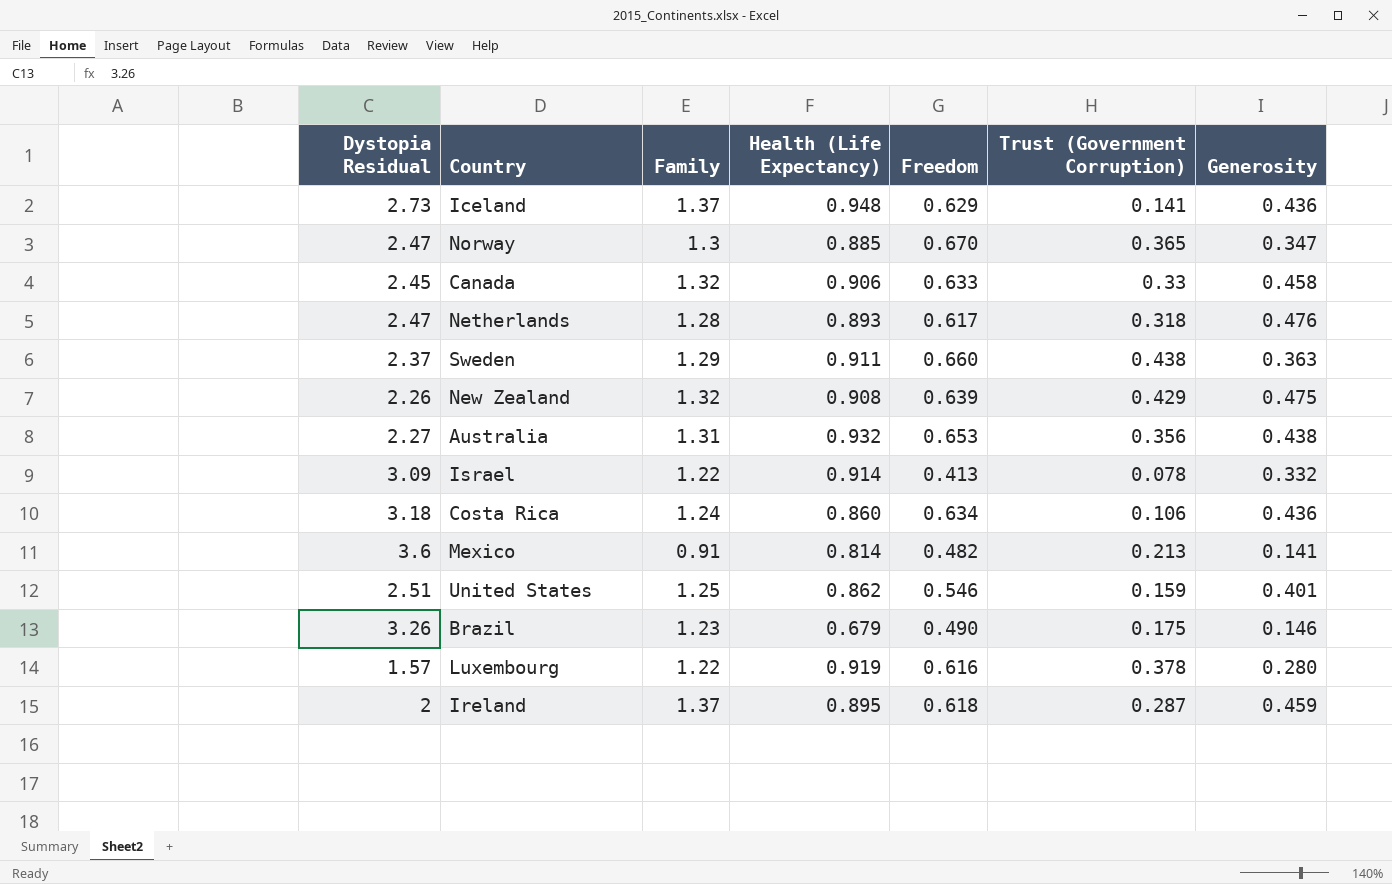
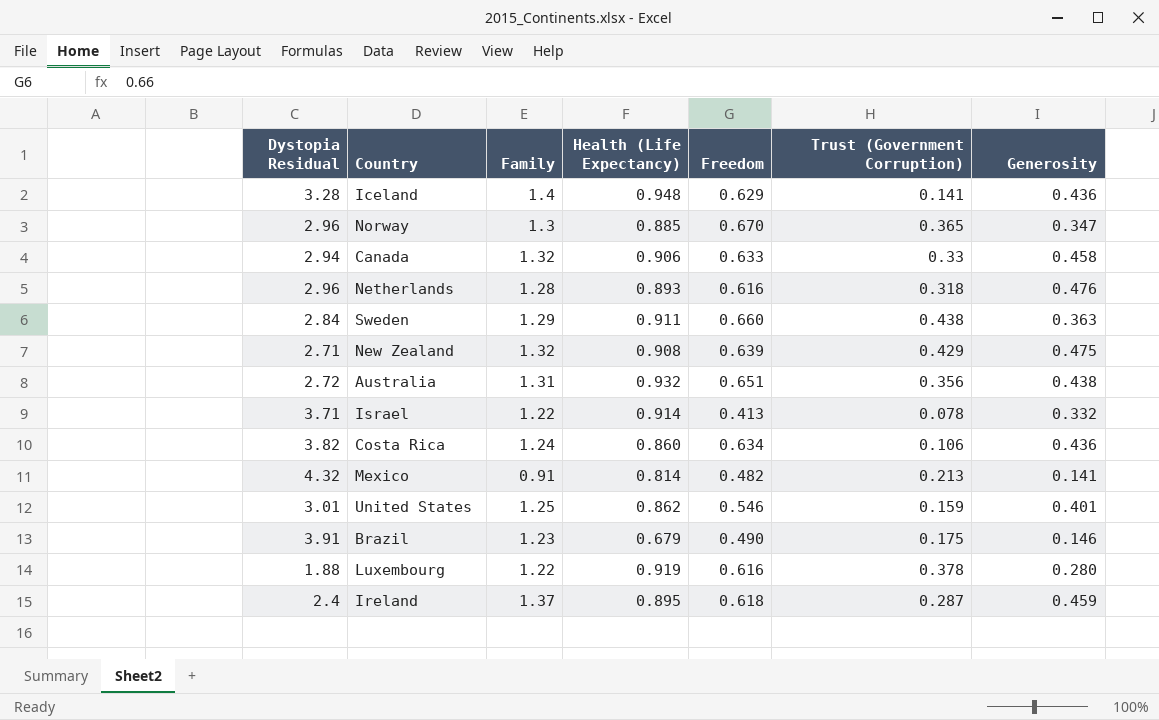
Iceland | Dystopia Residual: 2.73 -> 3.28
Iceland | Family: 1.37 -> 1.4
Norway | Dystopia Residual: 2.47 -> 2.96
Canada | Dystopia Residual: 2.45 -> 2.94
Netherlands | Dystopia Residual: 2.47 -> 2.96
Netherlands | Freedom: 0.617 -> 0.616
Sweden | Dystopia Residual: 2.37 -> 2.84
New Zealand | Dystopia Residual: 2.26 -> 2.71
Australia | Dystopia Residual: 2.27 -> 2.72
Australia | Freedom: 0.653 -> 0.651
Israel | Dystopia Residual: 3.09 -> 3.71
Costa Rica | Dystopia Residual: 3.18 -> 3.82
Mexico | Dystopia Residual: 3.6 -> 4.32
United States | Dystopia Residual: 2.51 -> 3.01
Brazil | Dystopia Residual: 3.26 -> 3.91
Luxembourg | Dystopia Residual: 1.57 -> 1.88
Ireland | Dystopia Residual: 2 -> 2.4

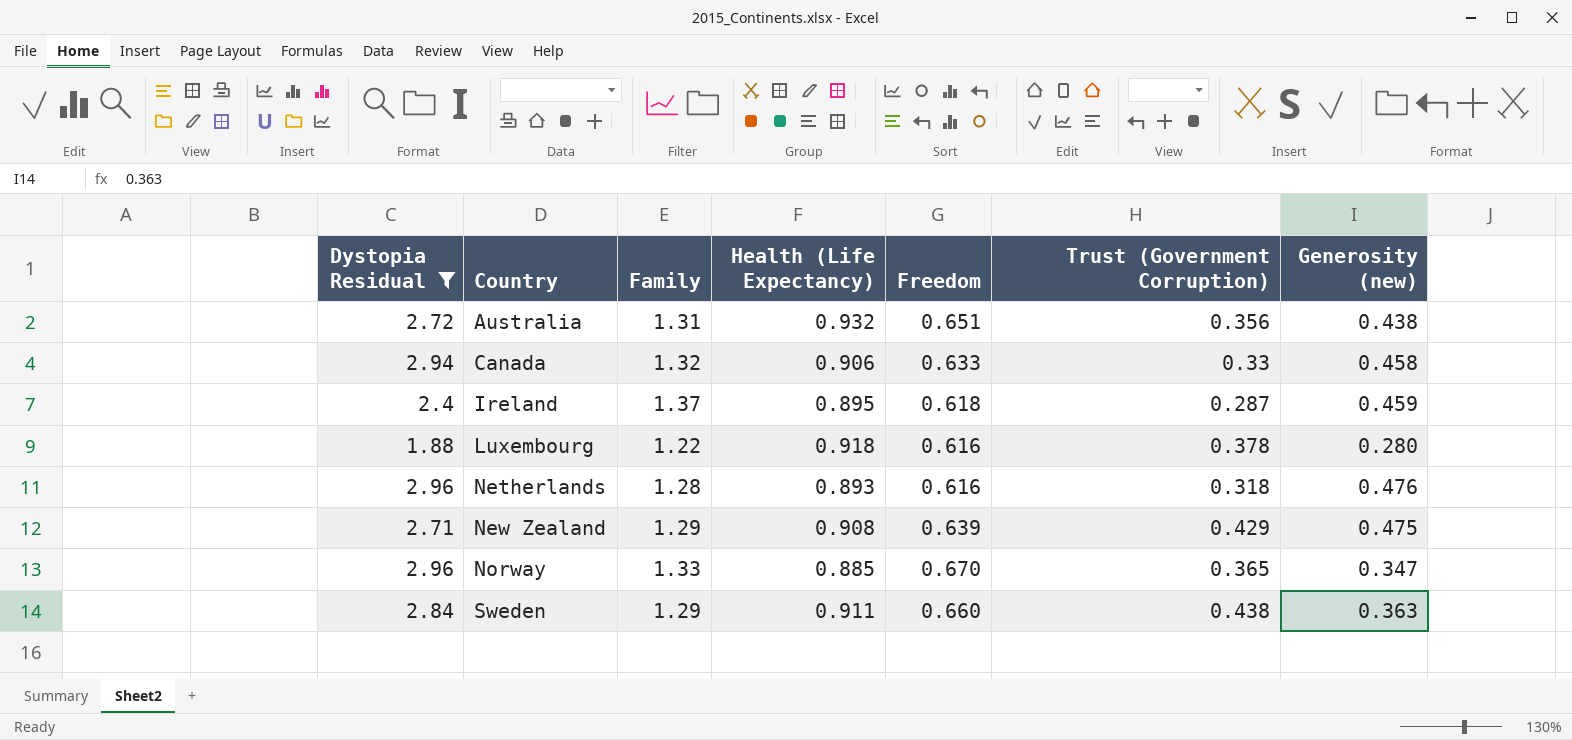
filter: none -> Dystopia Residual <= 2.96
row order: none -> Country ascending
column name: Generosity -> Generosity (new)
Luxembourg | Health (Life Expectancy): 0.919 -> 0.918
New Zealand | Family: 1.32 -> 1.29
Norway | Family: 1.3 -> 1.33

